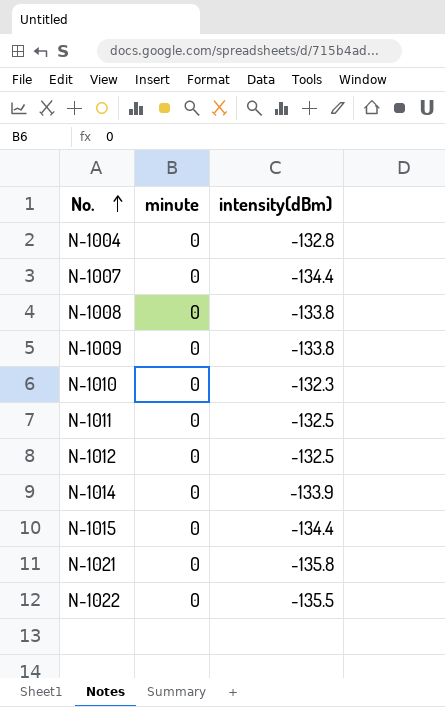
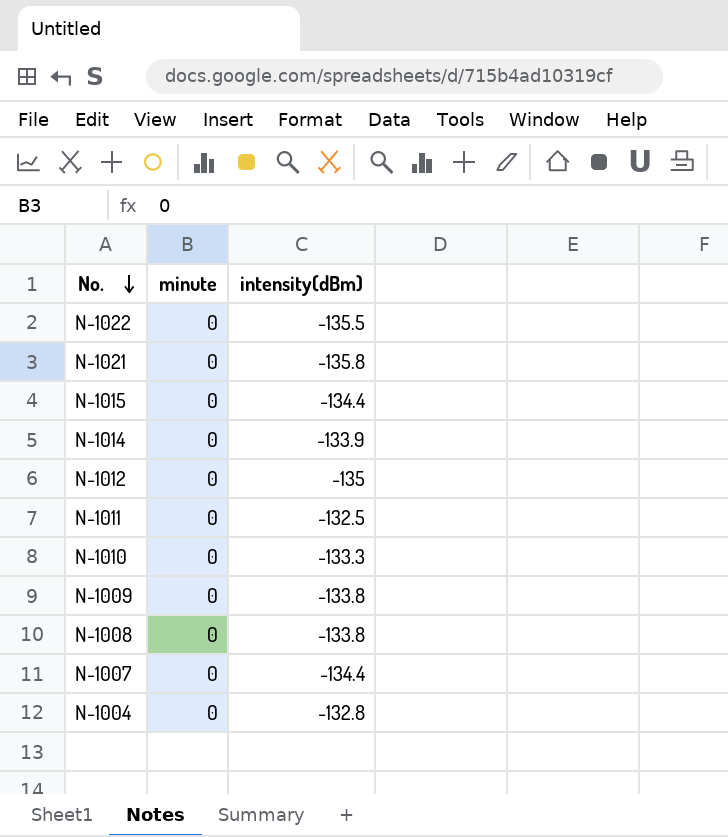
row order: No. ascending -> No. descending
N-1012 | intensity(dBm): -132.5 -> -135
N-1010 | intensity(dBm): -132.3 -> -133.3

